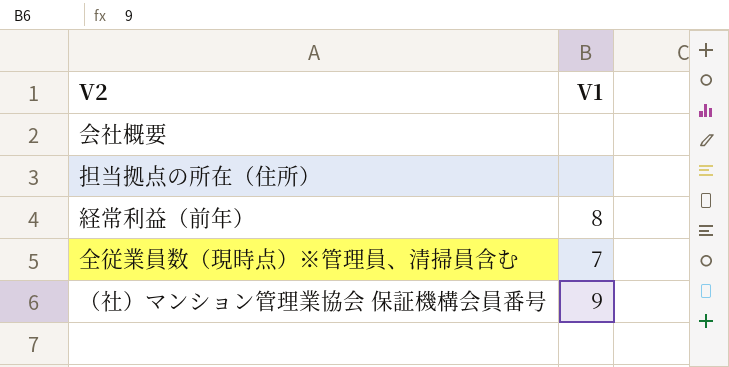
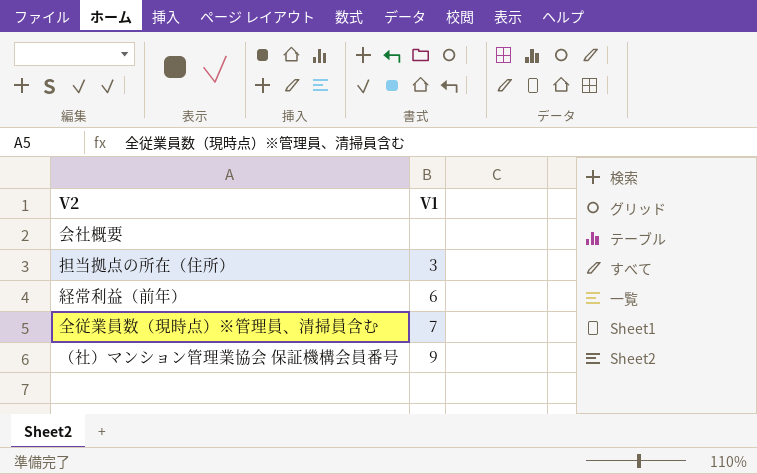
担当拠点の所在（住所） | V1: none -> 3
経常利益（前年） | V1: 8 -> 6

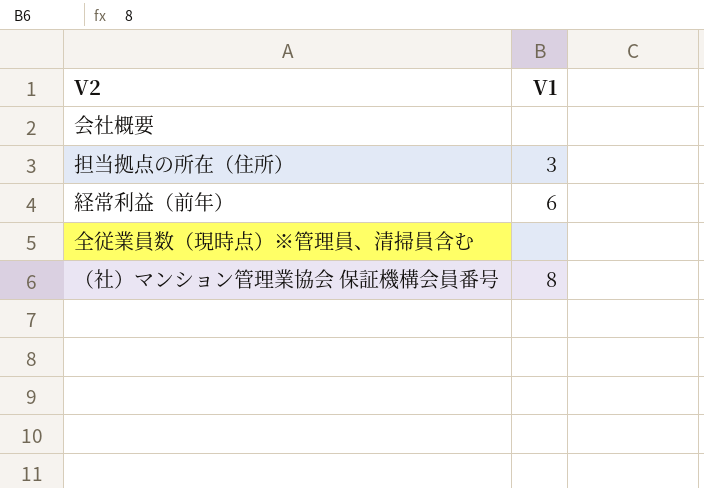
全従業員数（現時点）※管理員、清掃員含む | V1: 7 -> none
（社）マンション管理業協会 保証機構会員番号 | V1: 9 -> 8

